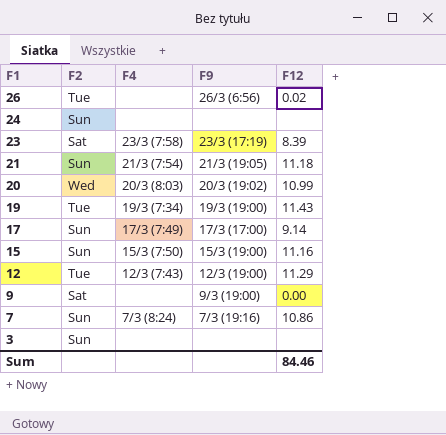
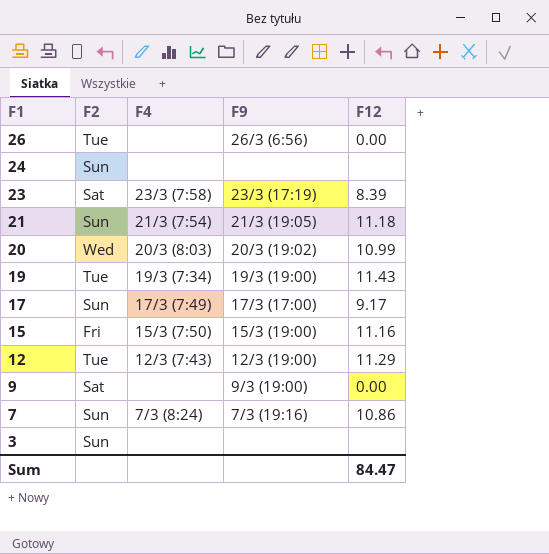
26 | F12: 0.02 -> 0.00
17 | F12: 9.14 -> 9.17
15 | F2: Sun -> Fri
Sum | F12: 84.46 -> 84.47

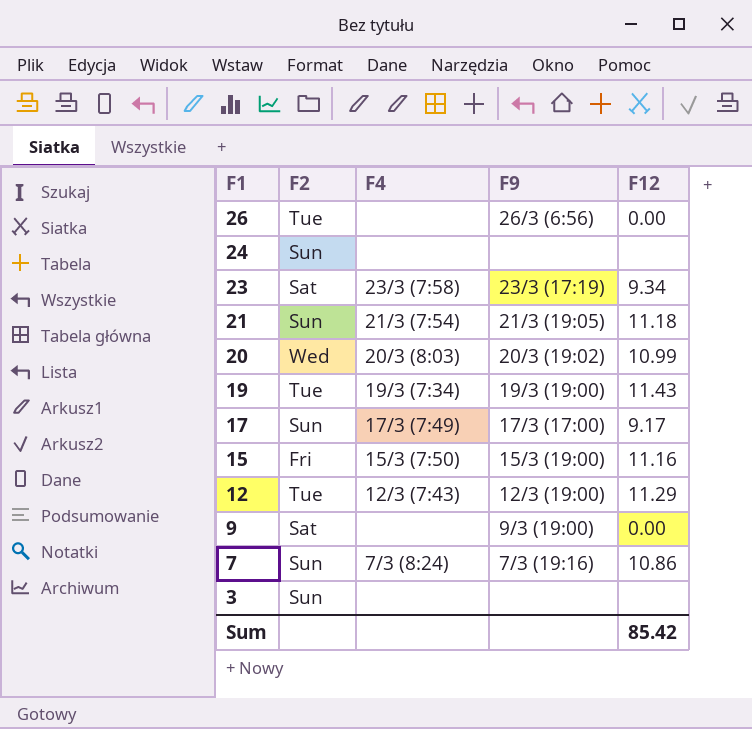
23 | F12: 8.39 -> 9.34
Sum | F12: 84.47 -> 85.42

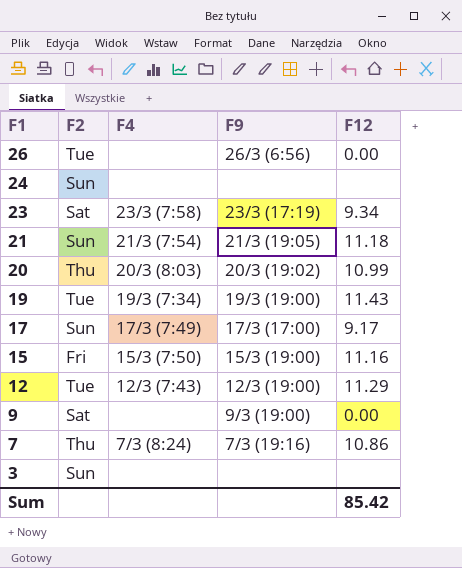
20 | F2: Wed -> Thu
7 | F2: Sun -> Thu

